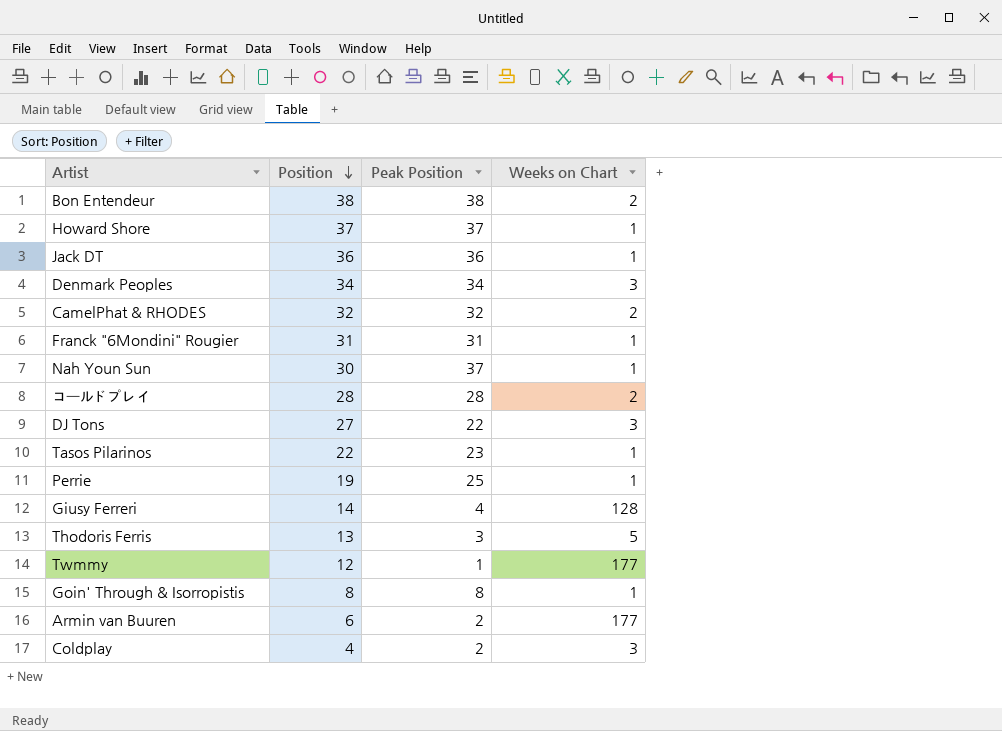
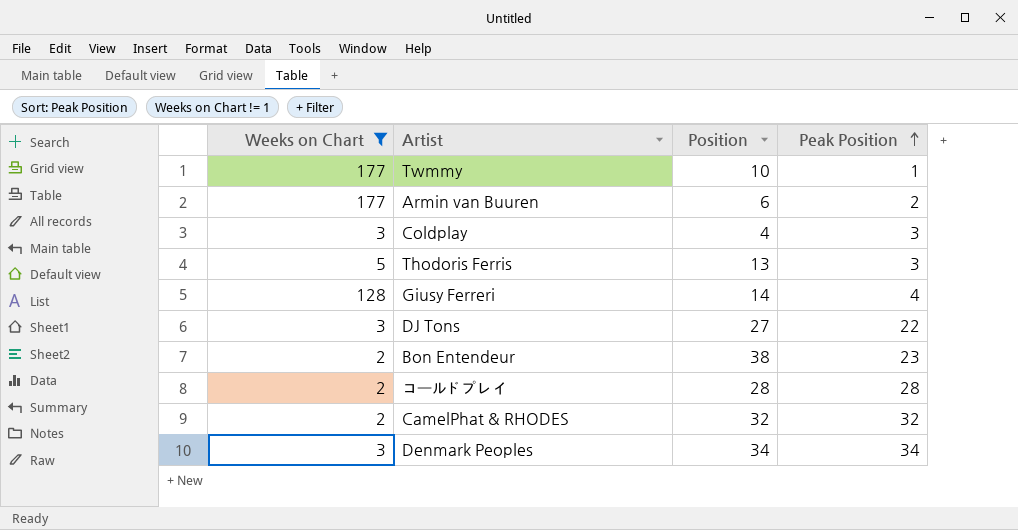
filter: none -> Weeks on Chart != 1
row order: Position descending -> Peak Position ascending
column Weeks on Chart | position: 4 -> 1
Twmmy | Position: 12 -> 10
Coldplay | Peak Position: 2 -> 3
Bon Entendeur | Peak Position: 38 -> 23

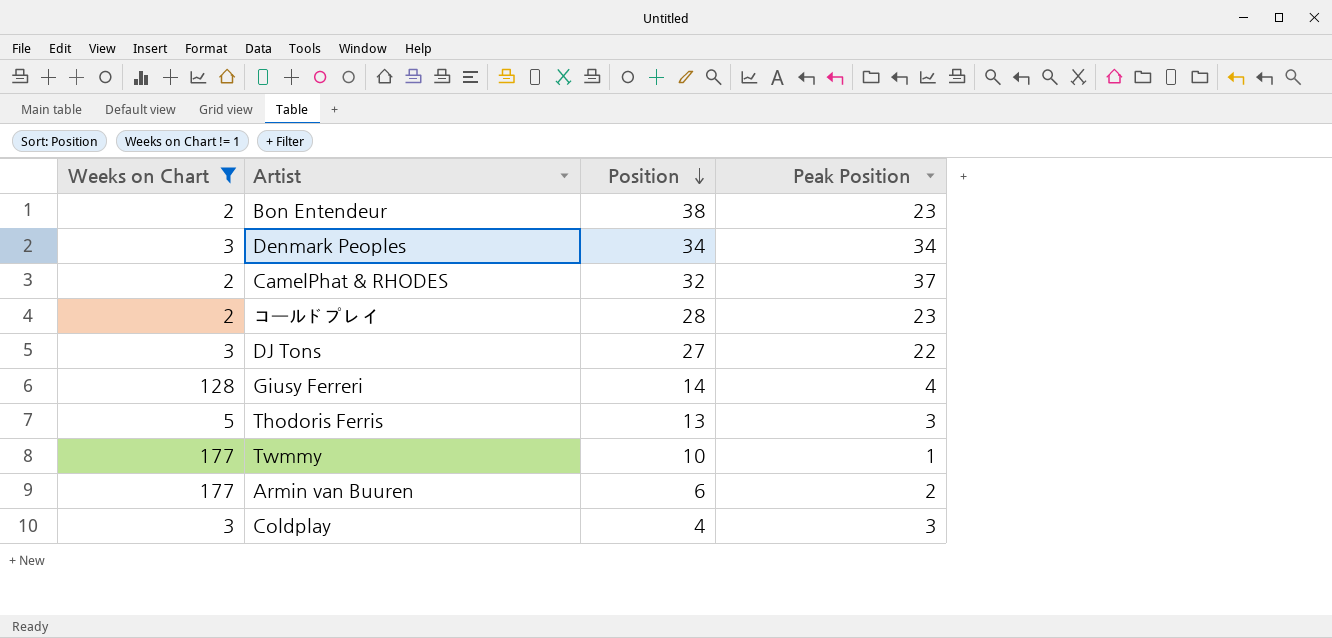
row order: Peak Position ascending -> Position descending
CamelPhat & RHODES | Peak Position: 32 -> 37
コールドプレイ | Peak Position: 28 -> 23

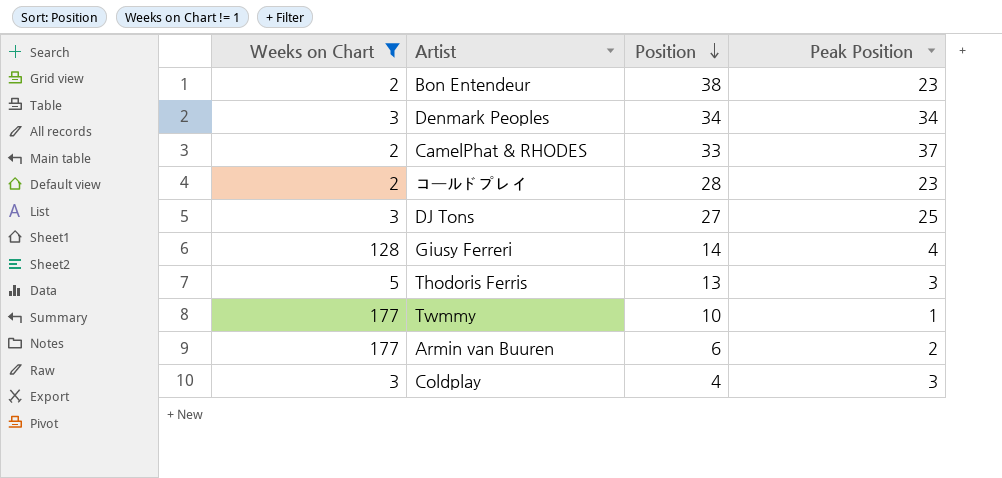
CamelPhat & RHODES | Position: 32 -> 33
DJ Tons | Peak Position: 22 -> 25

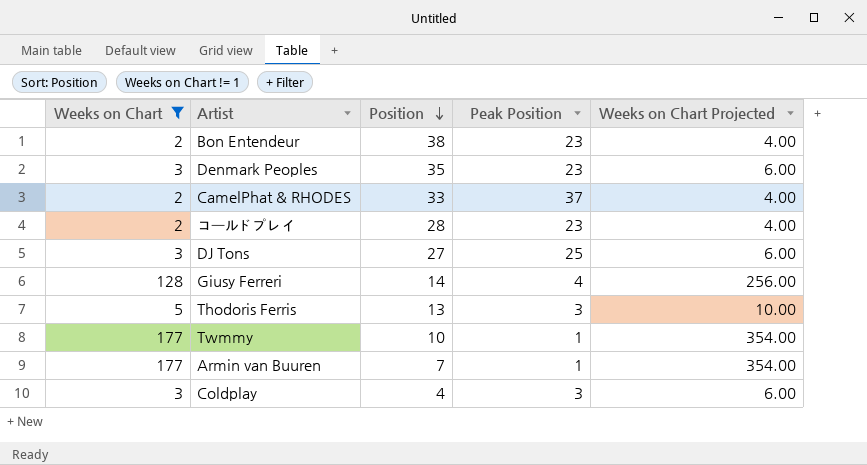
column Weeks on Chart Projected | formula: none -> [Weeks on Chart] * 2
Denmark Peoples | Position: 34 -> 35
Denmark Peoples | Peak Position: 34 -> 23
Armin van Buuren | Position: 6 -> 7
Armin van Buuren | Peak Position: 2 -> 1

